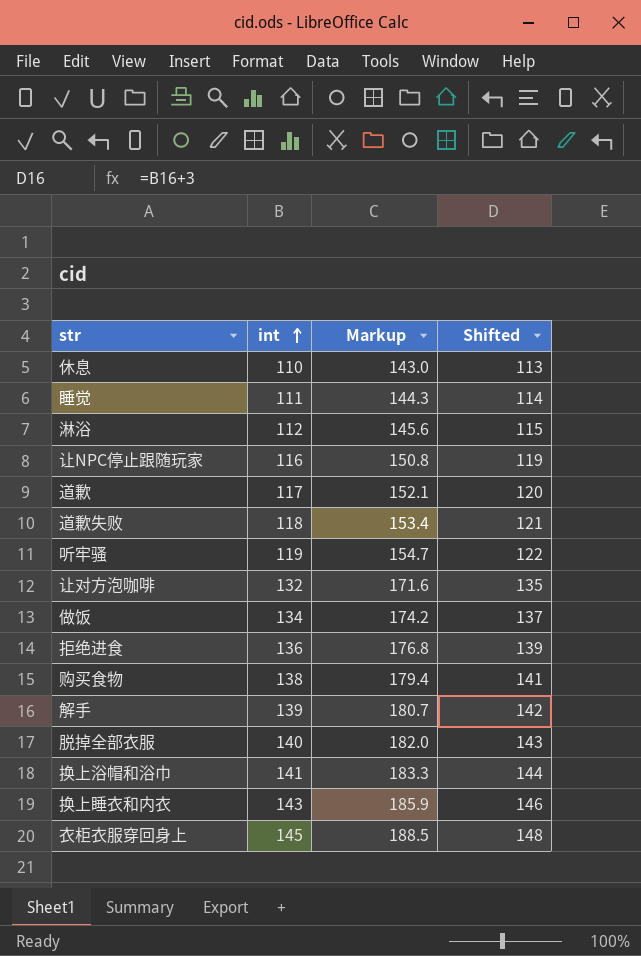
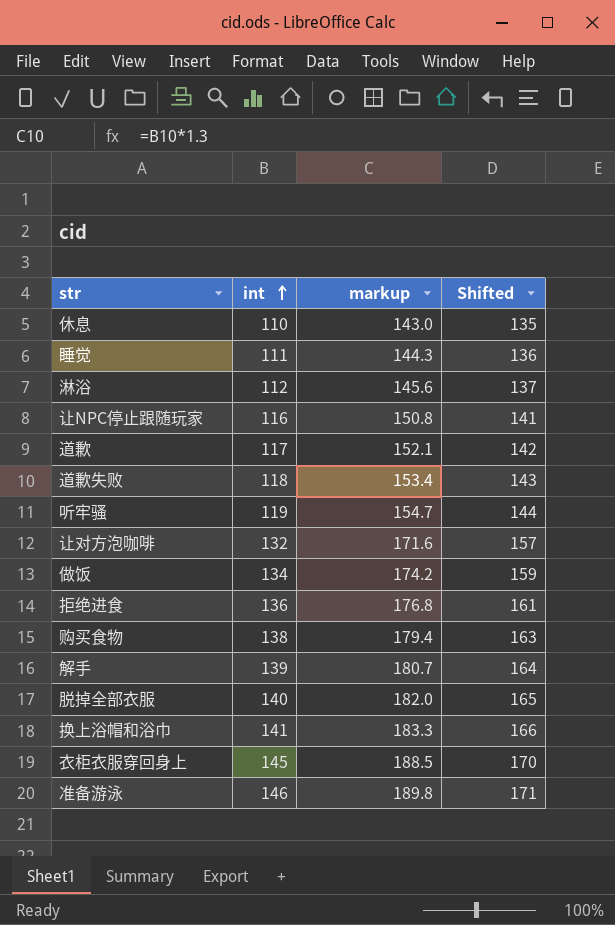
column name: Markup -> markup
column Shifted | formula: [int] + 3 -> [int] + 25
row 换上睡衣和内衣: 143 | 185.9 | 146 -> none
row 准备游泳: none -> 146 | 189.8 | 171

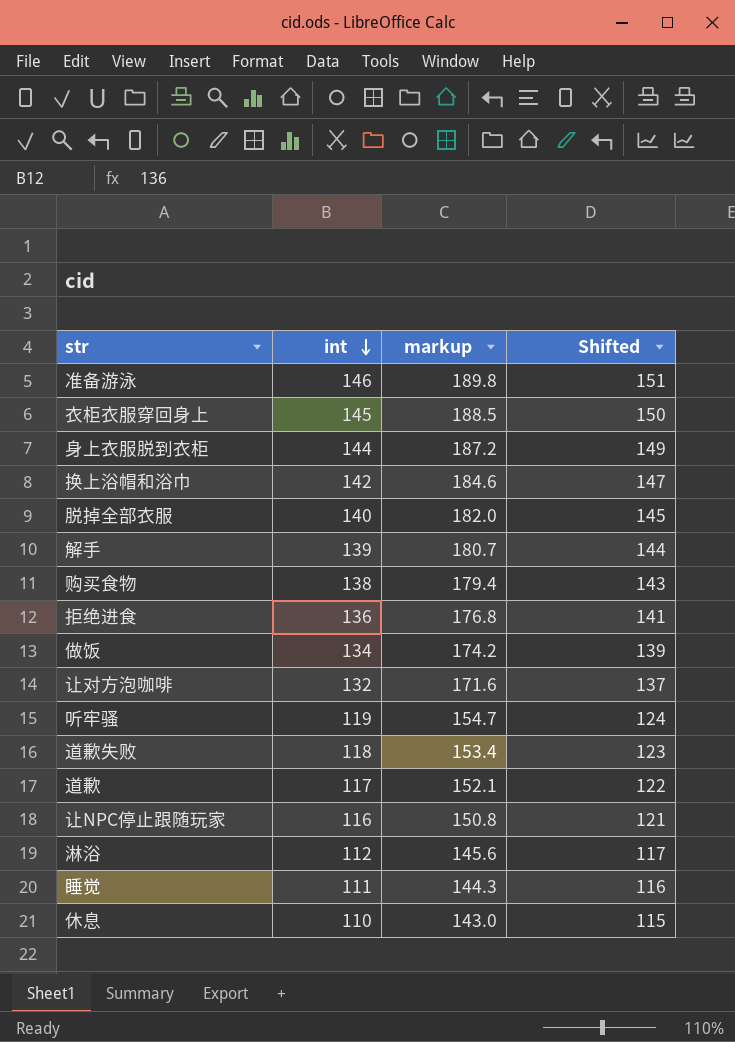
row order: int ascending -> int descending
column Shifted | formula: [int] + 25 -> [int] + 5
row 身上衣服脱到衣柜: none -> 144 | 187.2 | 149
换上浴帽和浴巾 | int: 141 -> 142
换上浴帽和浴巾 | markup: 183.3 -> 184.6

